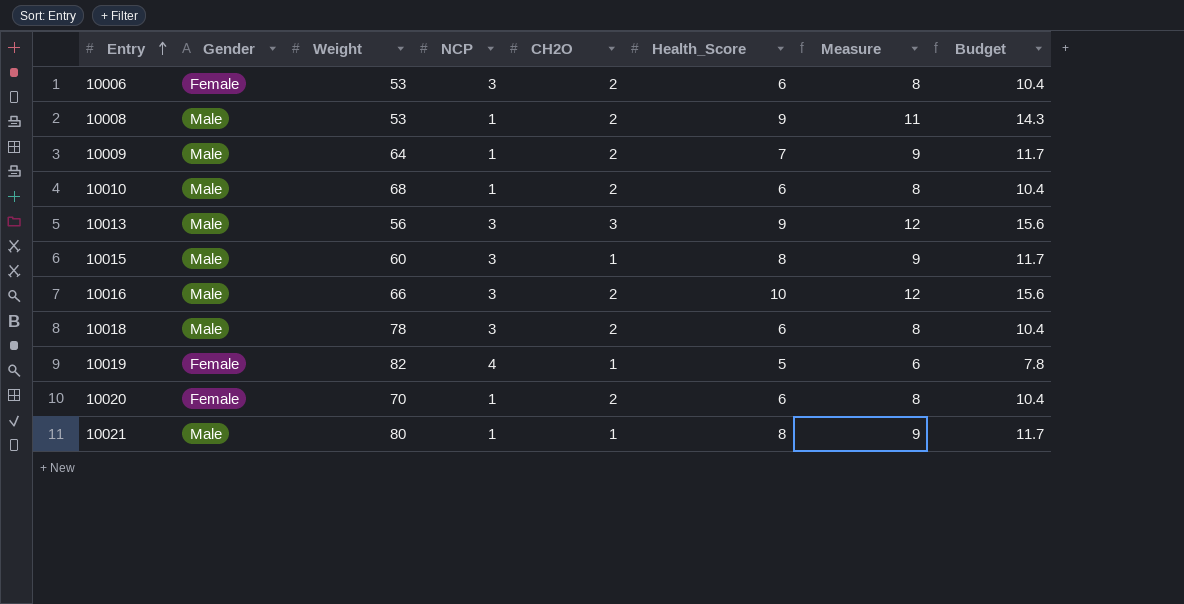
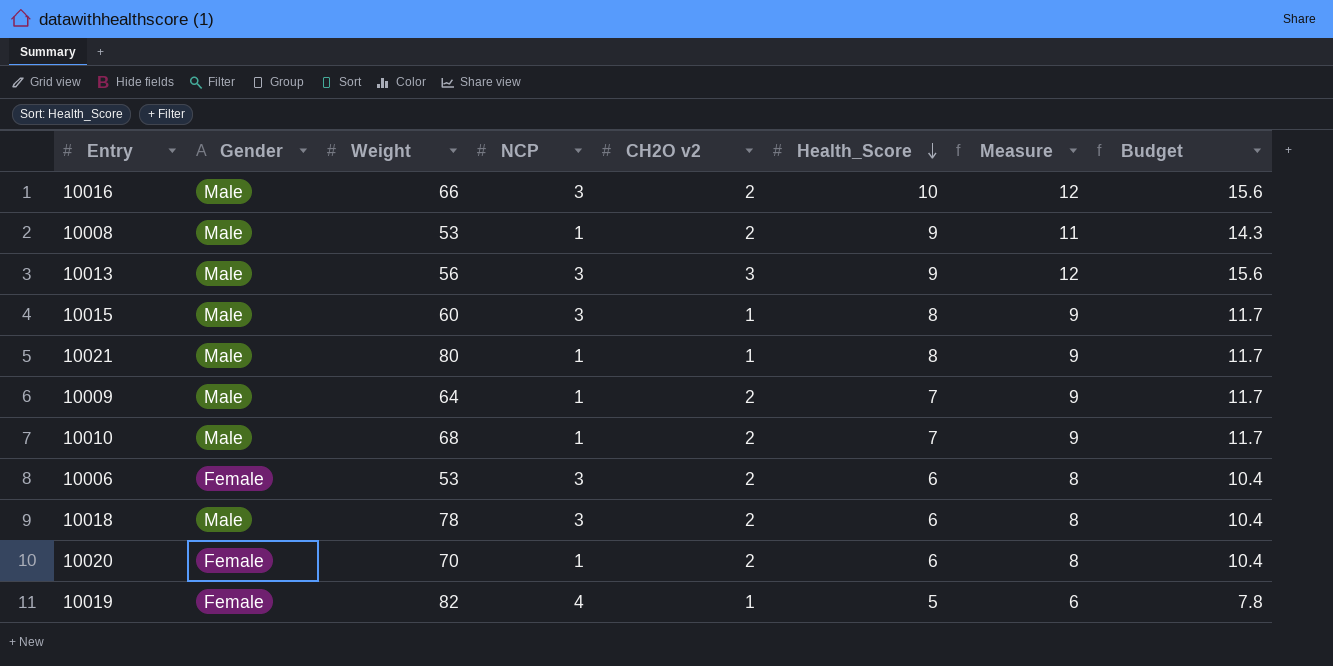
row order: Entry ascending -> Health_Score descending
column name: CH2O -> CH2O v2
10010 | Health_Score: 6 -> 7
10010 | Measure: 8 -> 9
10010 | Budget: 10.4 -> 11.7

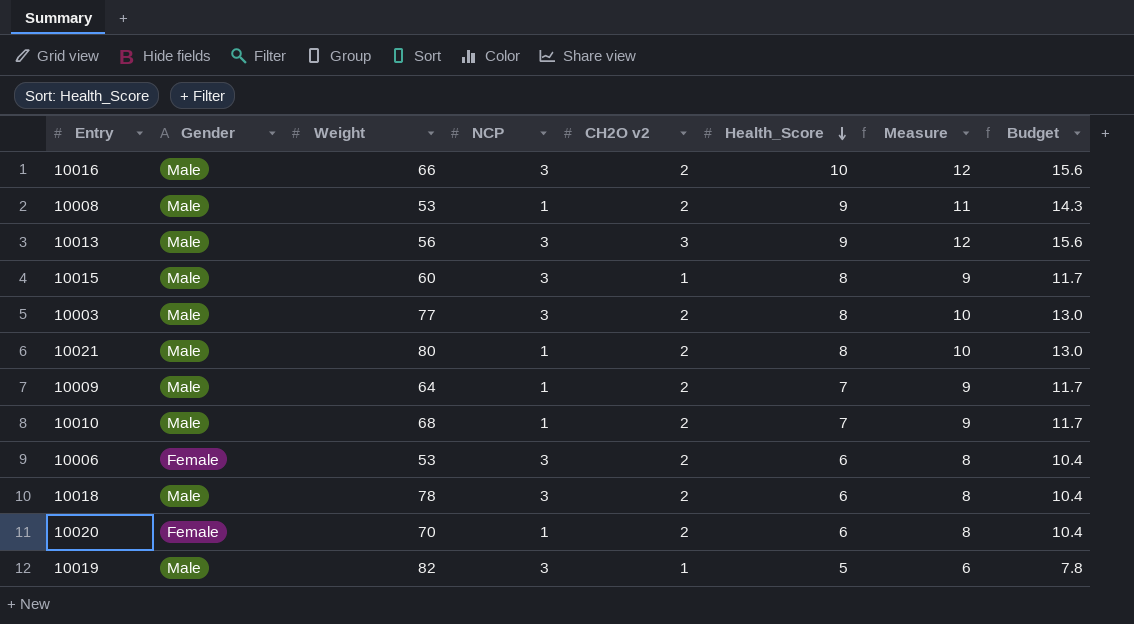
row 10003: none -> Male | 77 | 3 | 2 | 8 | 10 | 13.0
10021 | CH2O v2: 1 -> 2
10021 | Measure: 9 -> 10
10021 | Budget: 11.7 -> 13.0
10019 | Gender: Female -> Male
10019 | NCP: 4 -> 3

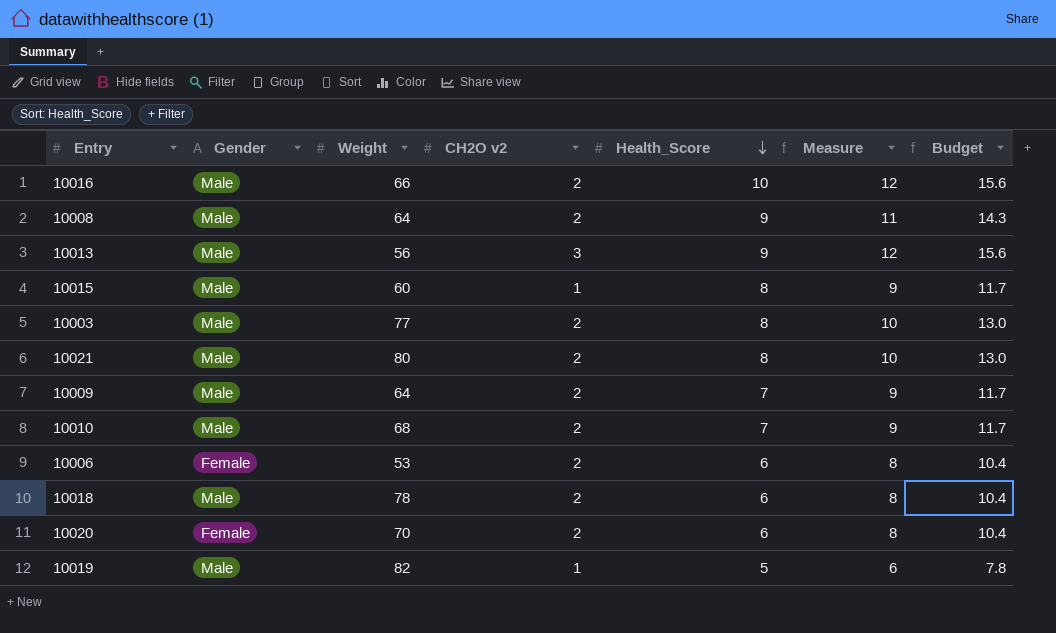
column NCP | position: 4 -> none
10008 | Weight: 53 -> 64

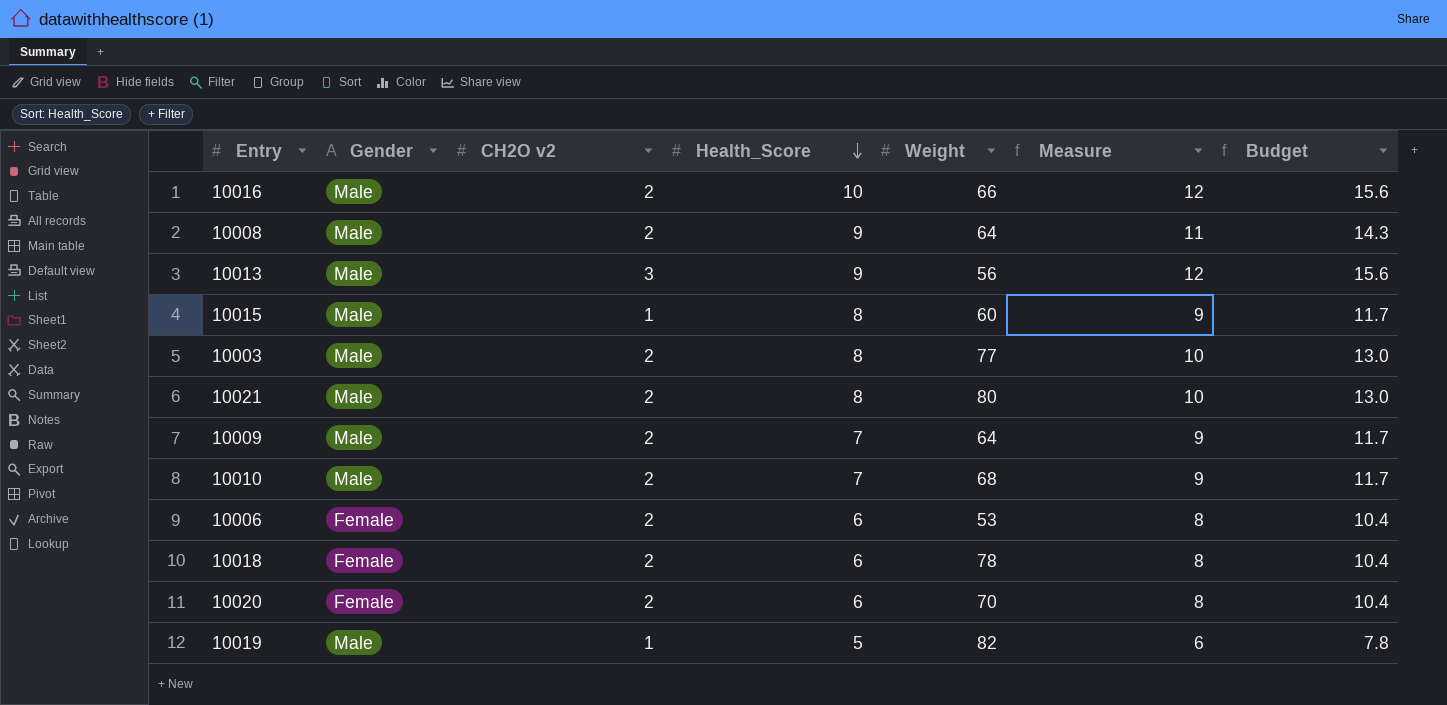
column Weight | position: 3 -> 5
10018 | Gender: Male -> Female

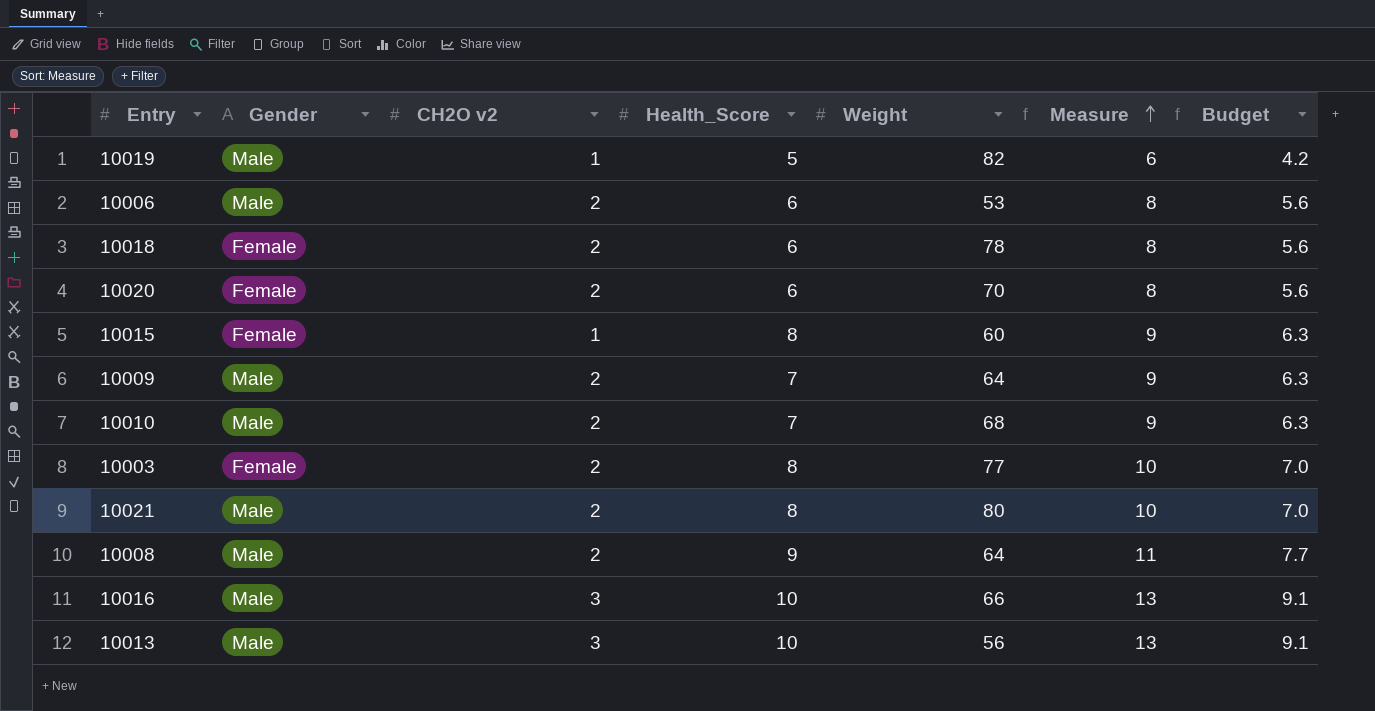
row order: Health_Score descending -> Measure ascending
column Budget | formula: [Measure] * 1.3 -> [Measure] * 0.7
10006 | Gender: Female -> Male
10015 | Gender: Male -> Female
10003 | Gender: Male -> Female
10016 | CH2O v2: 2 -> 3
10016 | Measure: 12 -> 13
10013 | Health_Score: 9 -> 10
10013 | Measure: 12 -> 13

